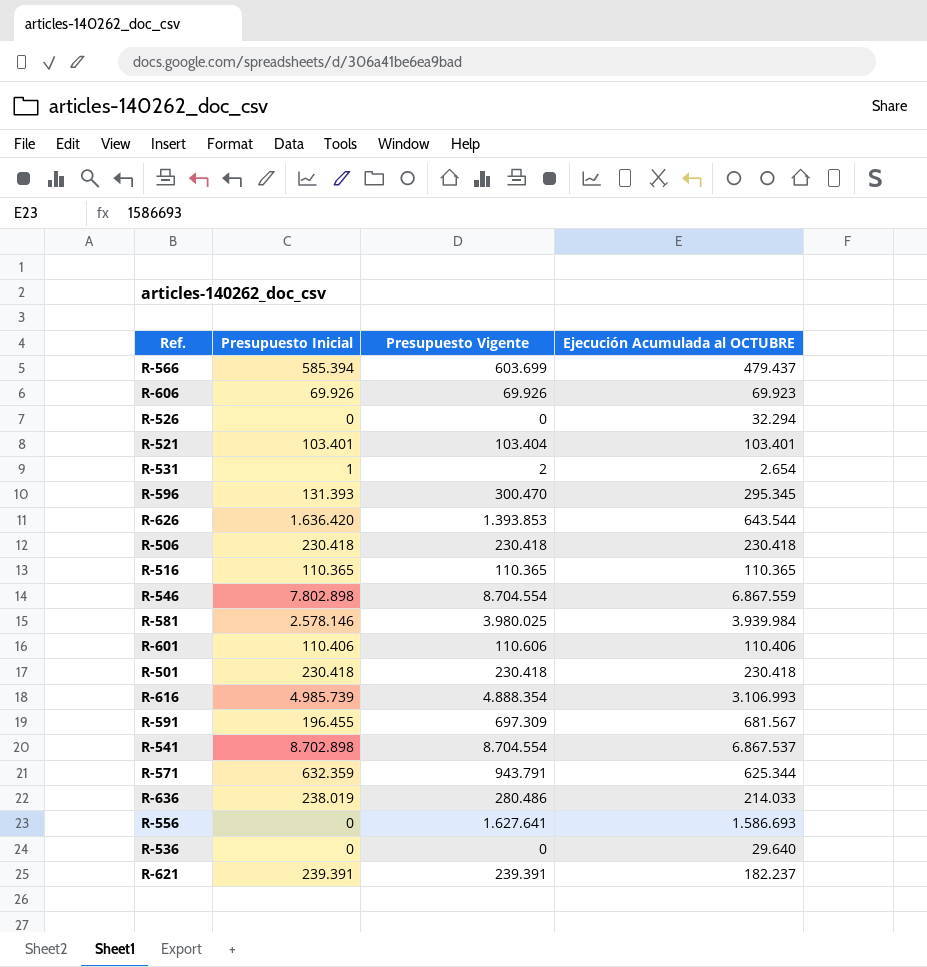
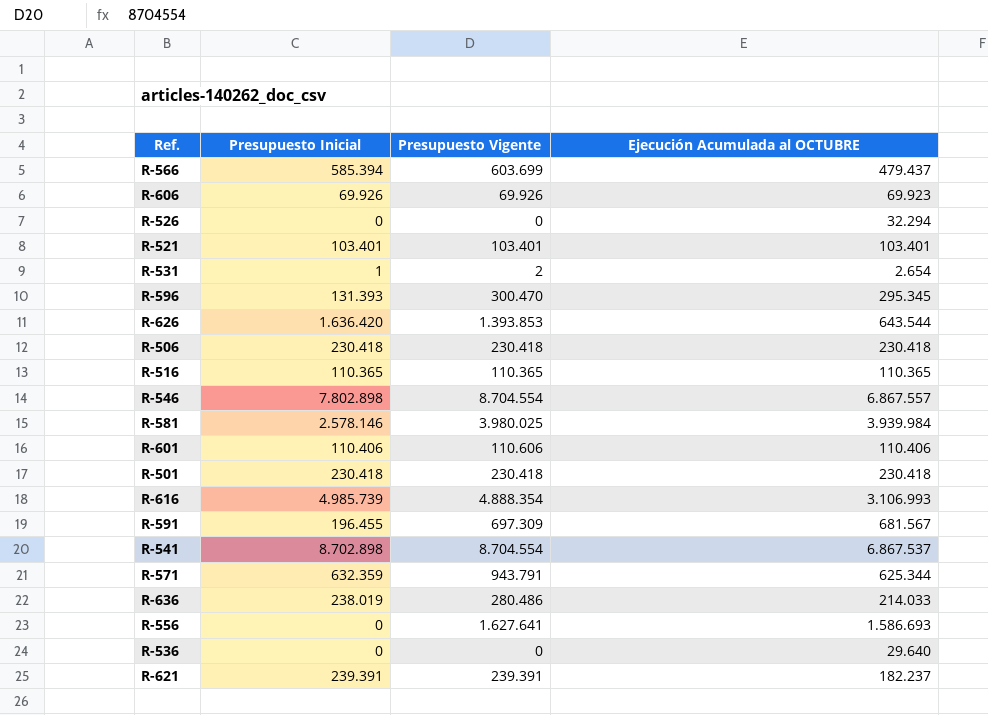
R-521 | Presupuesto Vigente: 103.404 -> 103.401
R-546 | Ejecución Acumulada al OCTUBRE: 6.867.559 -> 6.867.557

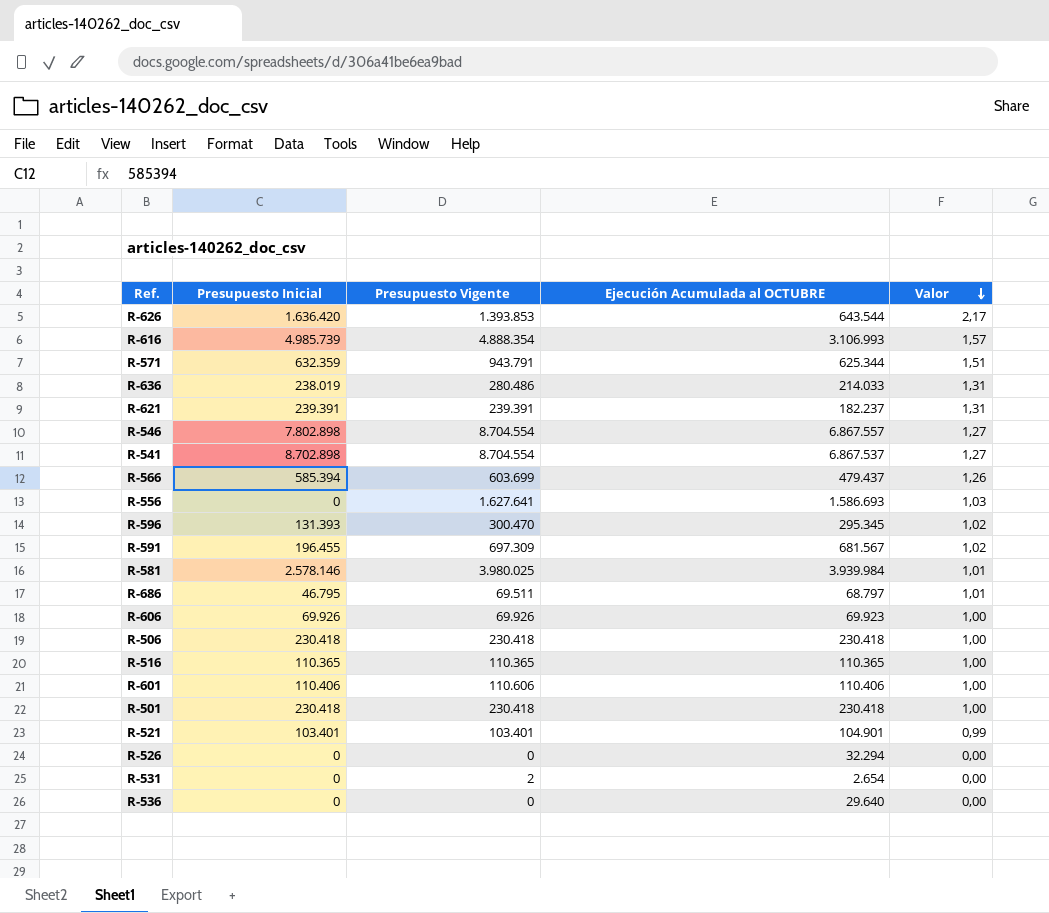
row order: none -> Valor descending
column Valor | formula: none -> [Presupuesto Vigente] / [Ejecución Acumulada al OCTUBRE]
row R-686: none -> 46.795 | 69.511 | 68.797 | 1,01
R-521 | Ejecución Acumulada al OCTUBRE: 103.401 -> 104.901
R-531 | Presupuesto Inicial: 1 -> 0

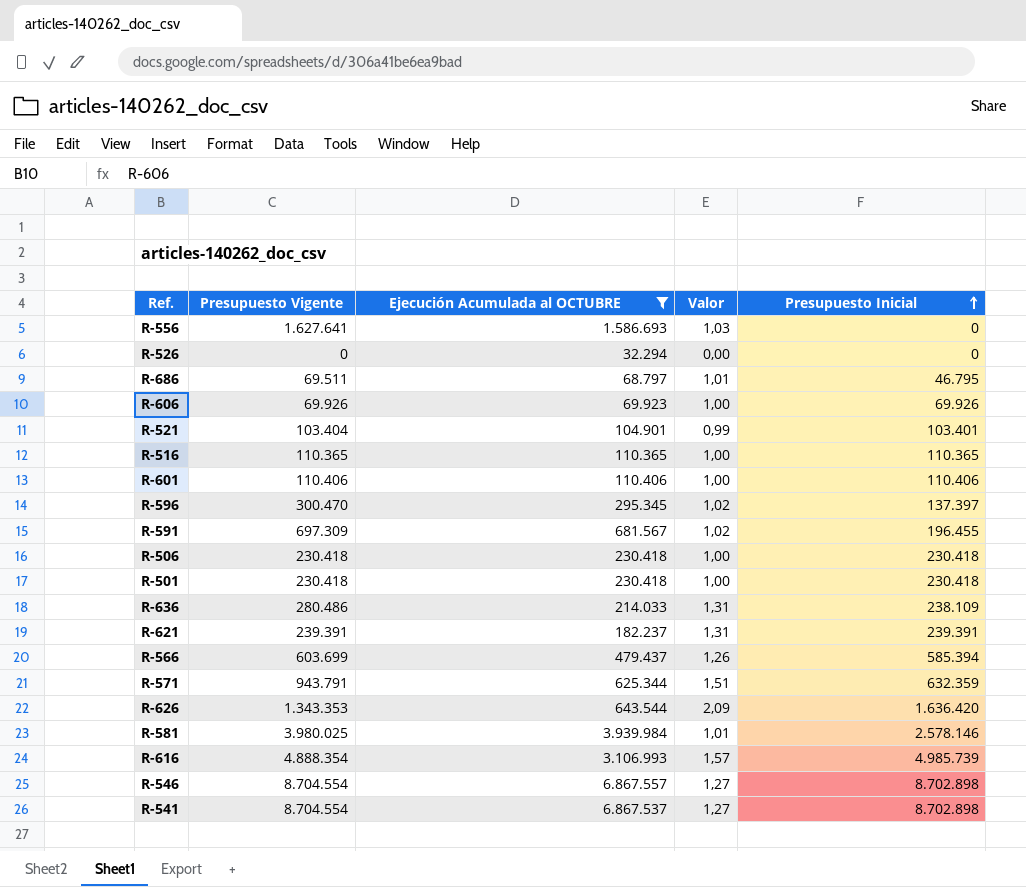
filter: none -> Ejecución Acumulada al OCTUBRE >= 32.294
row order: Valor descending -> Presupuesto Inicial ascending
column Presupuesto Inicial | position: 2 -> 5
R-521 | Presupuesto Vigente: 103.401 -> 103.404
R-601 | Presupuesto Vigente: 110.606 -> 110.406
R-596 | Presupuesto Inicial: 131.393 -> 137.397
R-636 | Presupuesto Inicial: 238.019 -> 238.109
R-626 | Presupuesto Vigente: 1.393.853 -> 1.343.353
R-626 | Valor: 2,17 -> 2,09
R-546 | Presupuesto Inicial: 7.802.898 -> 8.702.898

